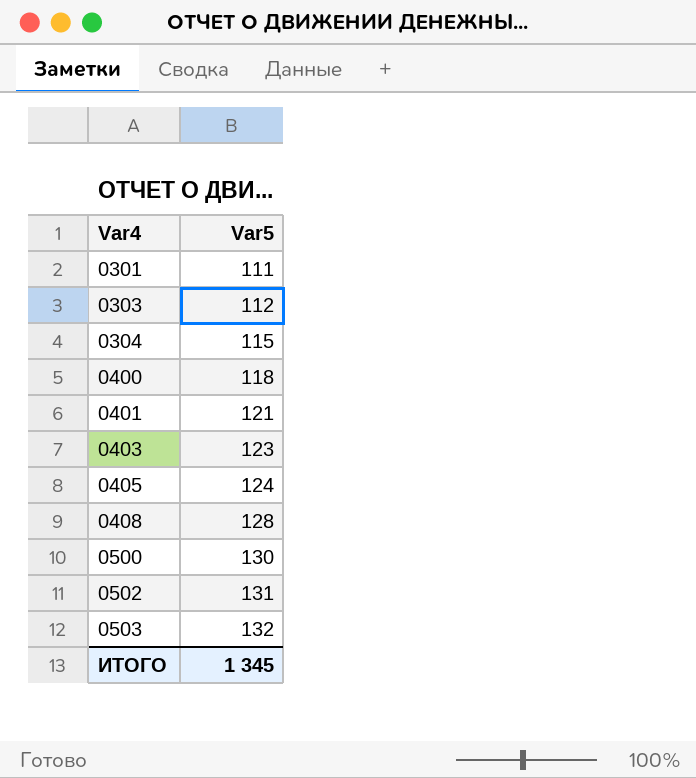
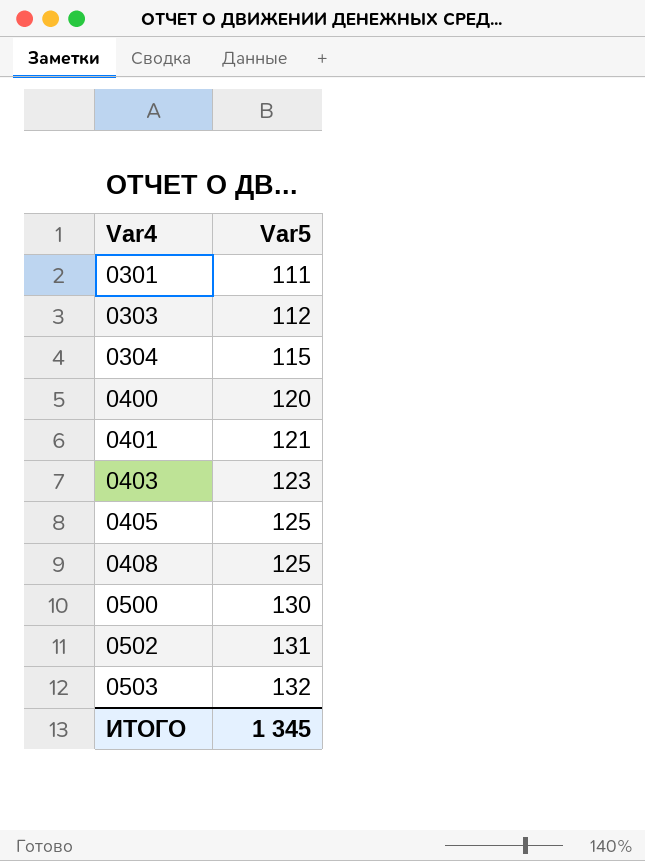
0400 | Var5: 118 -> 120
0405 | Var5: 124 -> 125
0408 | Var5: 128 -> 125

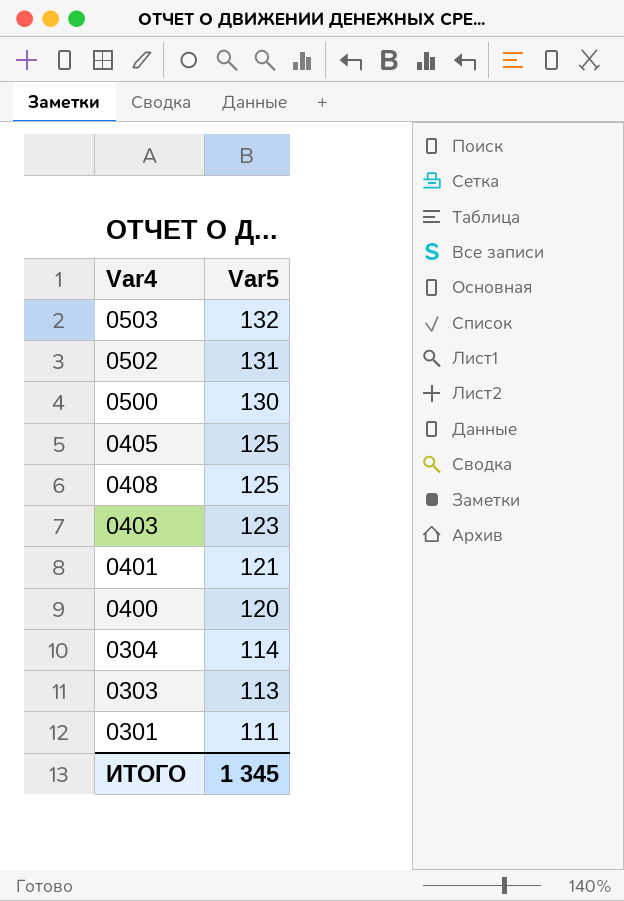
row order: Var4 ascending -> Var5 descending
0304 | Var5: 115 -> 114
0303 | Var5: 112 -> 113

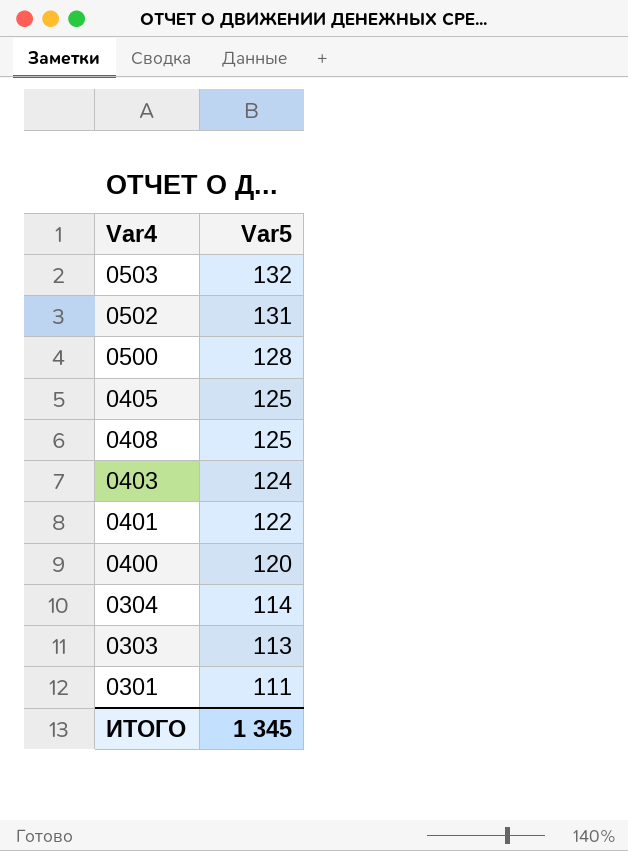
0500 | Var5: 130 -> 128
0403 | Var5: 123 -> 124
0401 | Var5: 121 -> 122

